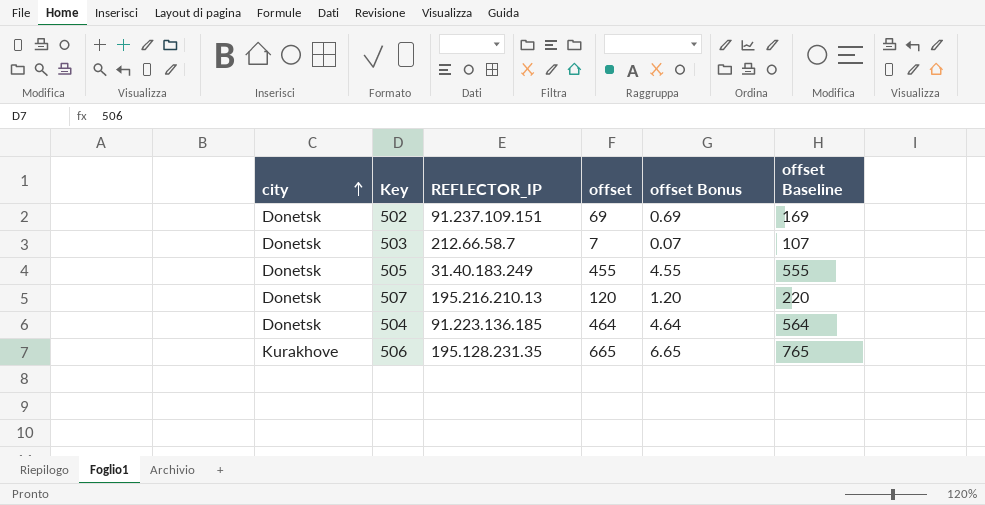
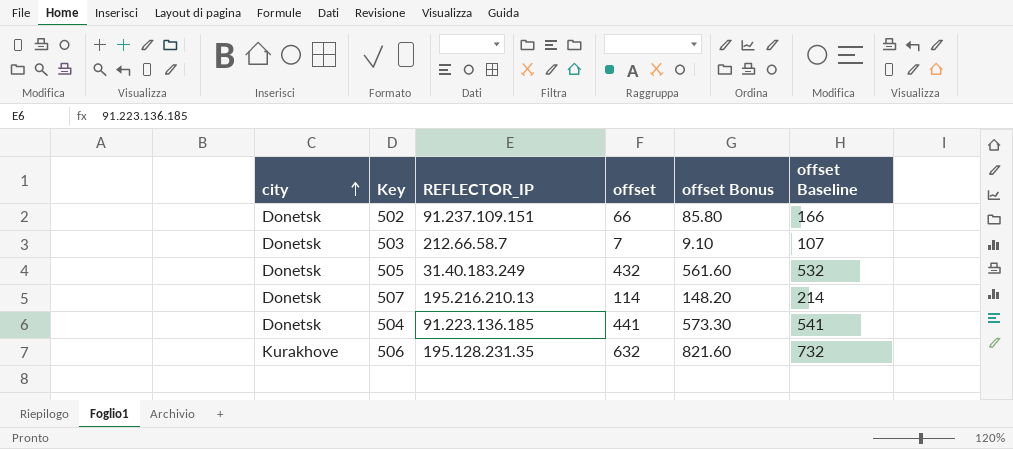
column offset Bonus | formula: [offset] * 0.01 -> [offset] * 1.3
502 | offset: 69 -> 66
502 | offset Baseline: 169 -> 166
505 | offset: 455 -> 432
505 | offset Baseline: 555 -> 532
507 | offset: 120 -> 114
507 | offset Baseline: 220 -> 214
504 | offset: 464 -> 441
504 | offset Baseline: 564 -> 541
506 | offset: 665 -> 632
506 | offset Baseline: 765 -> 732

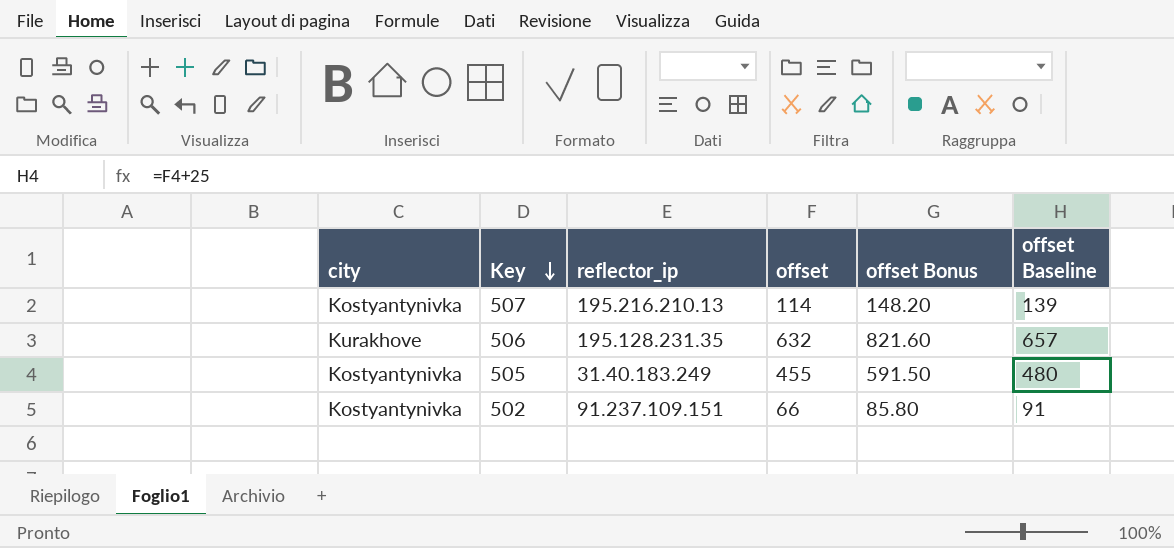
row order: city ascending -> Key descending
column name: REFLECTOR_IP -> reflector_ip
column offset Baseline | formula: [offset] + 100 -> [offset] + 25
row 503: Donetsk | 212.66.58.7 | 7 | 9.10 | 107 -> none
row 504: Donetsk | 91.223.136.185 | 441 | 573.30 | 541 -> none
507 | city: Donetsk -> Kostyantynivka
505 | city: Donetsk -> Kostyantynivka
505 | offset: 432 -> 455
505 | offset Bonus: 561.60 -> 591.50
502 | city: Donetsk -> Kostyantynivka

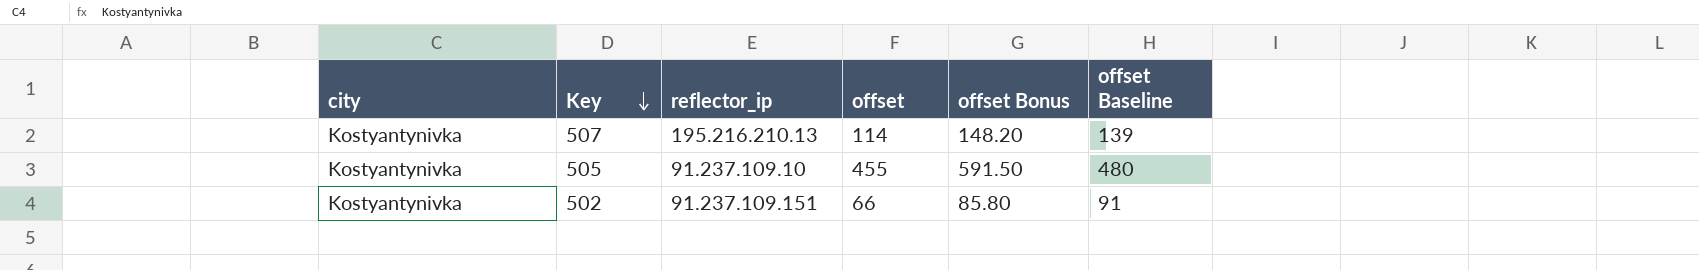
row 506: Kurakhove | 195.128.231.35 | 632 | 821.60 | 657 -> none
505 | reflector_ip: 31.40.183.249 -> 91.237.109.10

